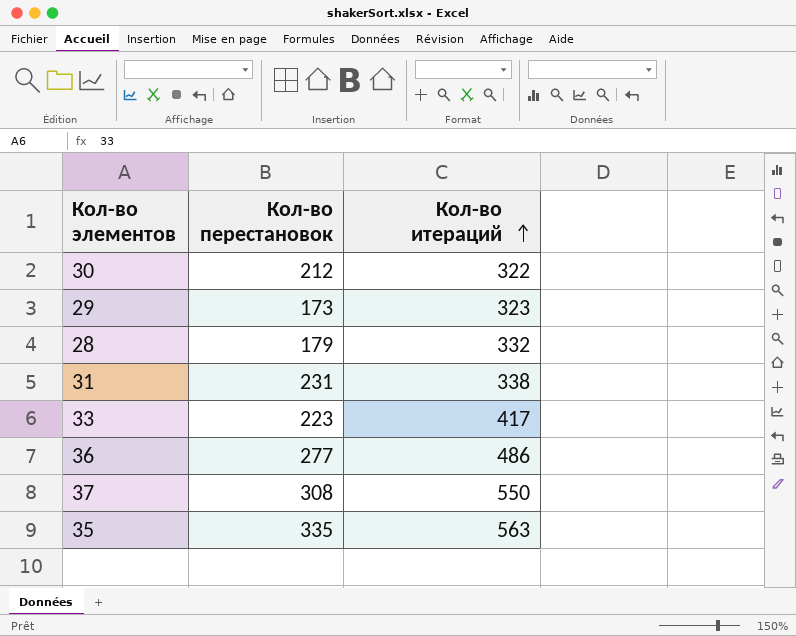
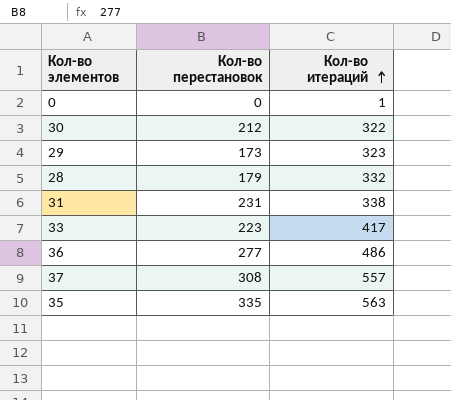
row 0: none -> 0 | 1
37 | Кол-во итераций: 550 -> 557

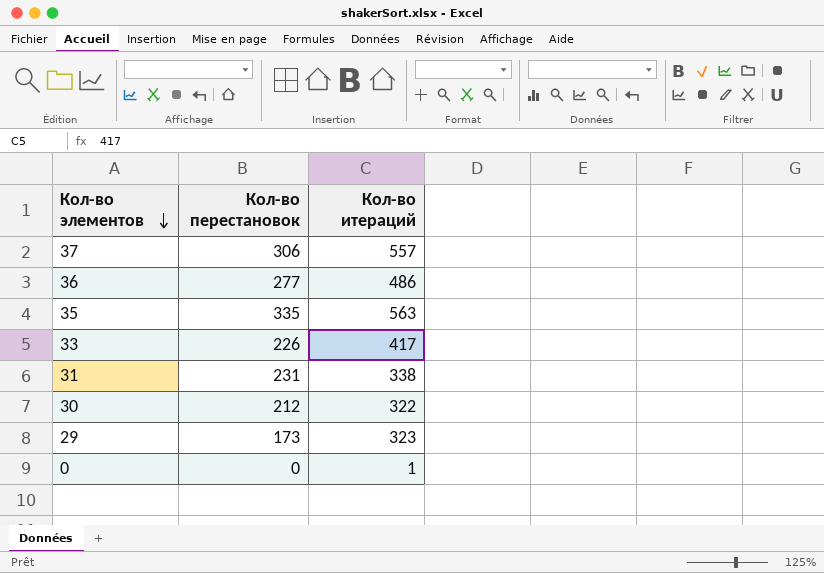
row order: Кол-во итераций ascending -> Кол-во элементов descending
row 28: 179 | 332 -> none
37 | Кол-во перестановок: 308 -> 306
33 | Кол-во перестановок: 223 -> 226

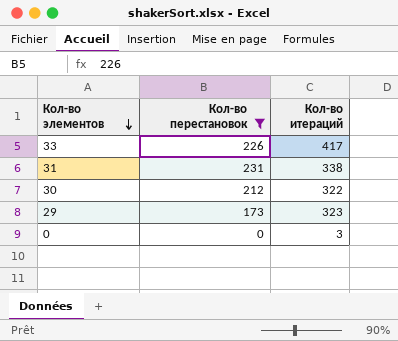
filter: none -> Кол-во перестановок <= 231
0 | Кол-во итераций: 1 -> 3

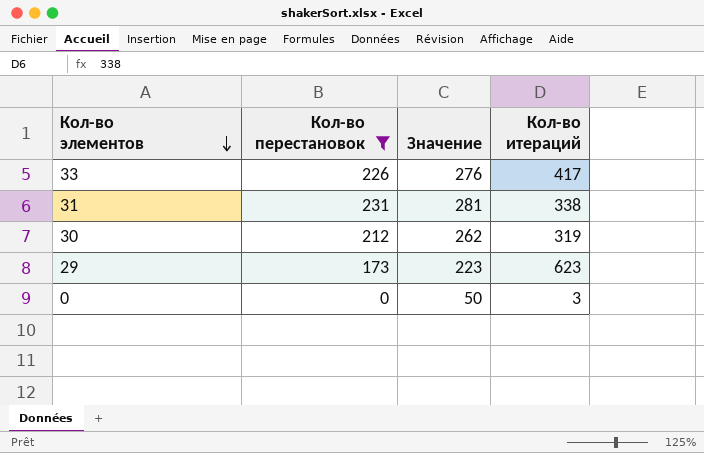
column Значение | formula: none -> [Кол-во перестановок] + 50
30 | Кол-во итераций: 322 -> 319
29 | Кол-во итераций: 323 -> 623

